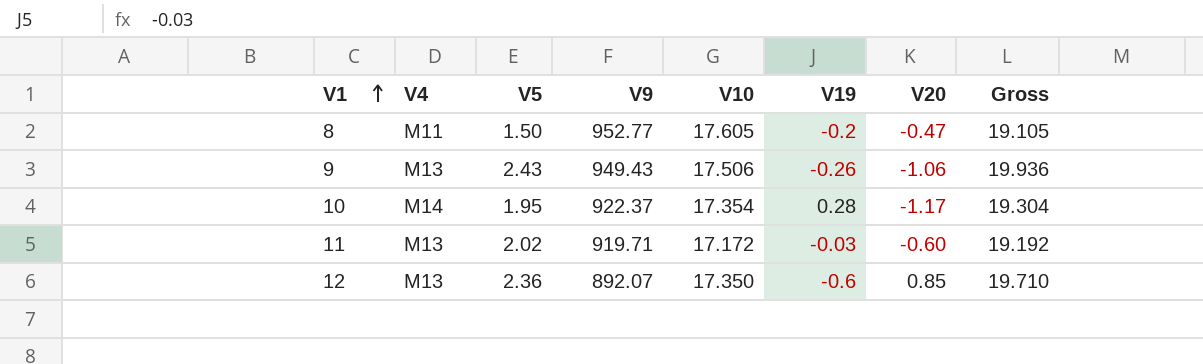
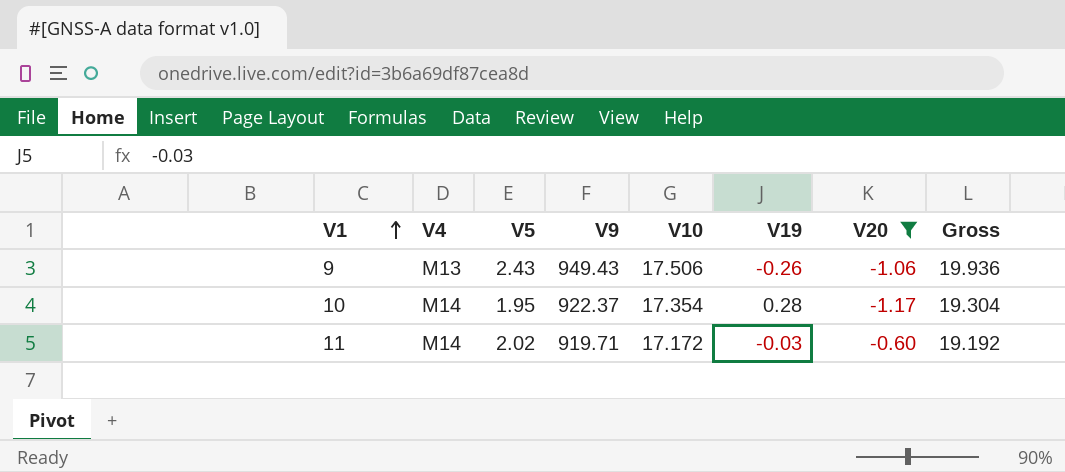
filter: none -> V20 <= -0.60
11 | V4: M13 -> M14

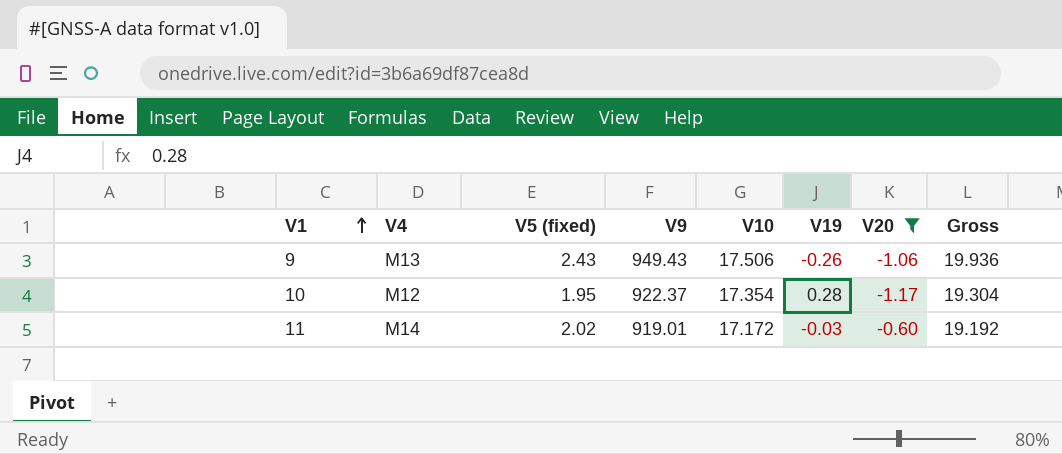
column name: V5 -> V5 (fixed)
10 | V4: M14 -> M12
11 | V9: 919.71 -> 919.01

